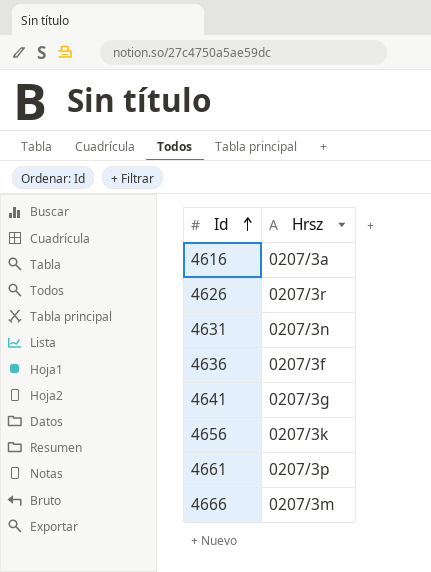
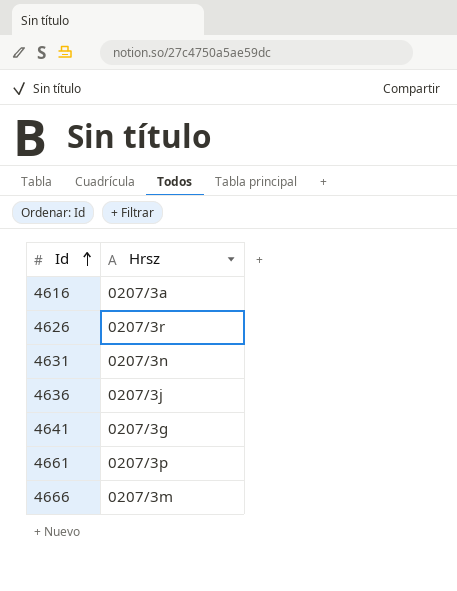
row 4656: 0207/3k -> none
4636 | Hrsz: 0207/3f -> 0207/3j

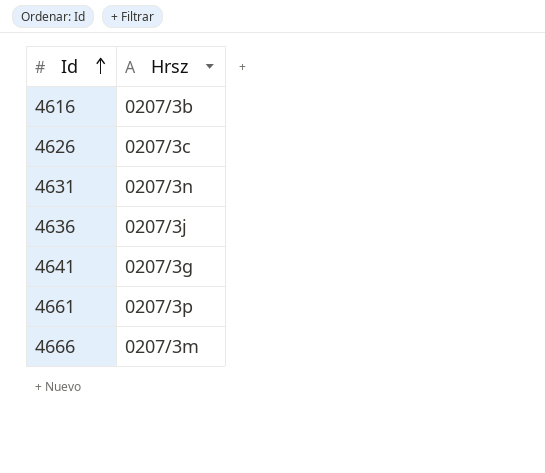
4616 | Hrsz: 0207/3a -> 0207/3b
4626 | Hrsz: 0207/3r -> 0207/3c

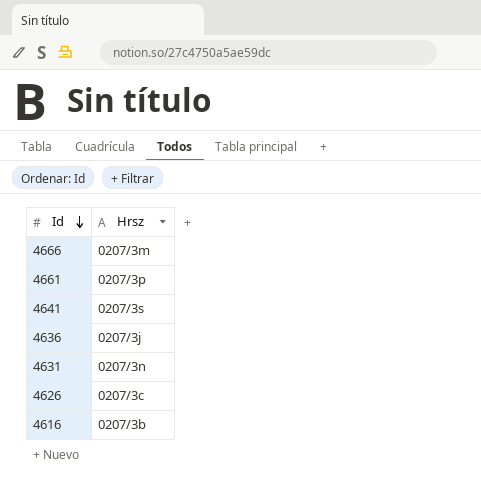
row order: Id ascending -> Id descending
4641 | Hrsz: 0207/3g -> 0207/3s

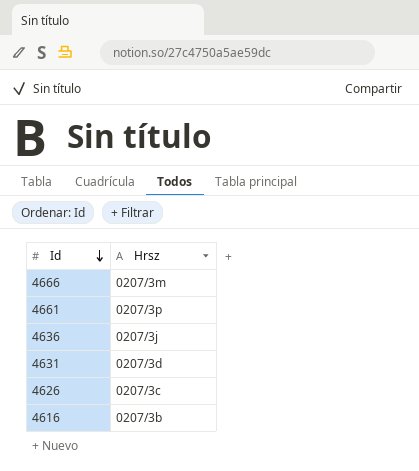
row 4641: 0207/3s -> none
4631 | Hrsz: 0207/3n -> 0207/3d

